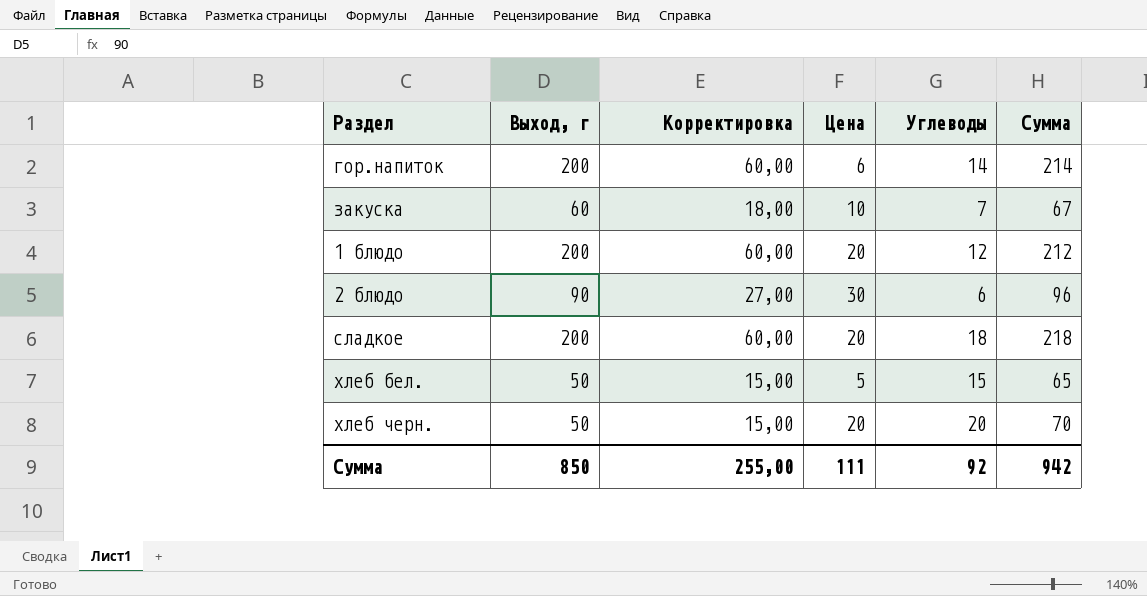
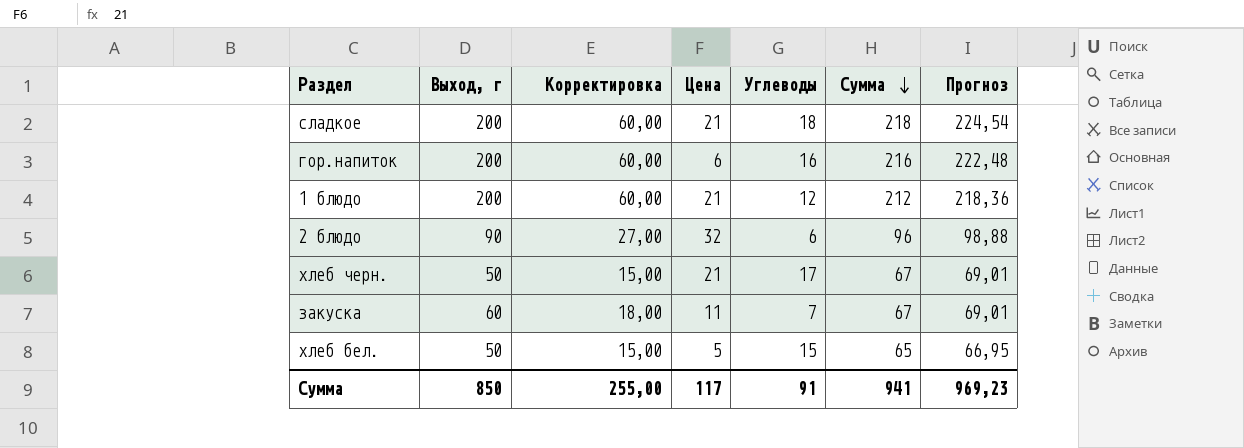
row order: none -> Сумма descending
column Прогноз | formula: none -> [Сумма] * 1,03
сладкое | Цена: 20 -> 21
гор.напиток | Углеводы: 14 -> 16
гор.напиток | Сумма: 214 -> 216
1 блюдо | Цена: 20 -> 21
2 блюдо | Цена: 30 -> 32
хлеб черн. | Цена: 20 -> 21
хлеб черн. | Углеводы: 20 -> 17
хлеб черн. | Сумма: 70 -> 67
закуска | Цена: 10 -> 11
Сумма | Цена: 111 -> 117
Сумма | Углеводы: 92 -> 91
Сумма | Сумма: 942 -> 941

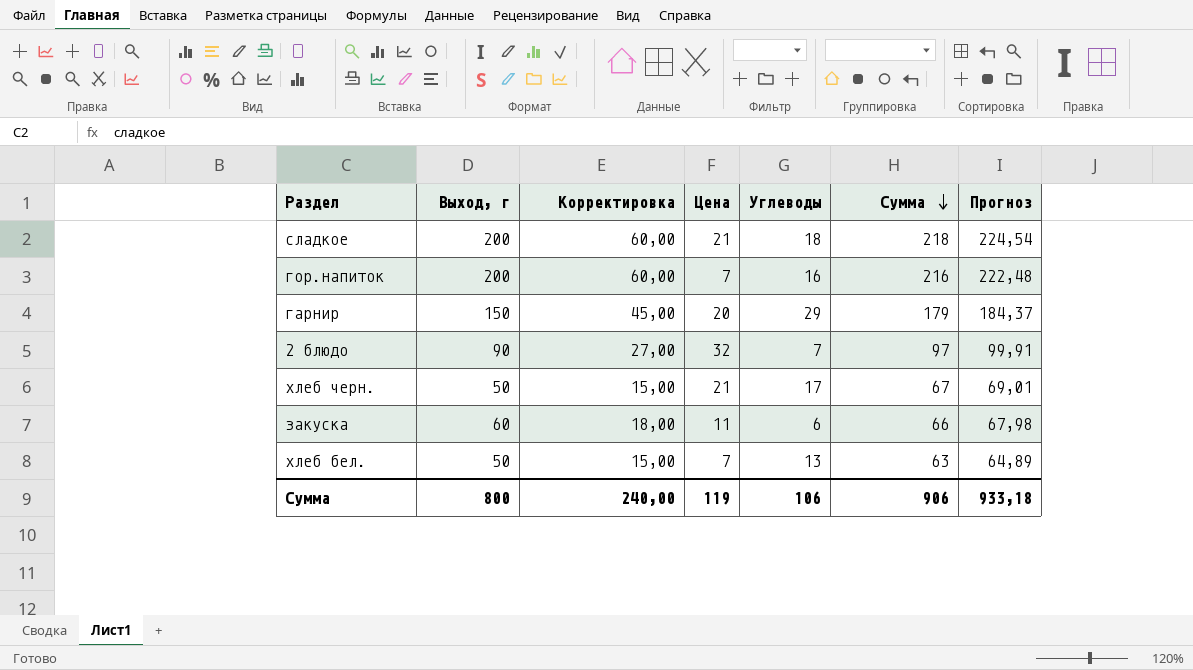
row 1 блюдо: 200 | 60,00 | 21 | 12 | 212 | 218,36 -> none
гор.напиток | Цена: 6 -> 7
row гарнир: none -> 150 | 45,00 | 20 | 29 | 179 | 184,37
2 блюдо | Углеводы: 6 -> 7
2 блюдо | Сумма: 96 -> 97
2 блюдо | Прогноз: 98,88 -> 99,91
закуска | Углеводы: 7 -> 6
закуска | Сумма: 67 -> 66
закуска | Прогноз: 69,01 -> 67,98
хлеб бел. | Цена: 5 -> 7
хлеб бел. | Углеводы: 15 -> 13
хлеб бел. | Сумма: 65 -> 63
хлеб бел. | Прогноз: 66,95 -> 64,89
Сумма | Выход, г: 850 -> 800
Сумма | Корректировка: 255,00 -> 240,00
Сумма | Цена: 117 -> 119
Сумма | Углеводы: 91 -> 106
Сумма | Сумма: 941 -> 906
Сумма | Прогноз: 969,23 -> 933,18

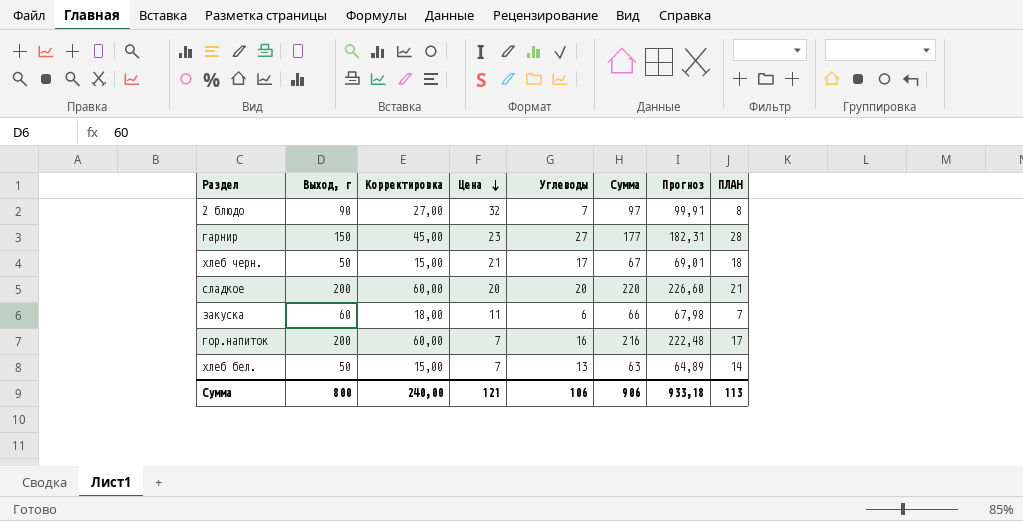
row order: Сумма descending -> Цена descending
column ПЛАН | formula: none -> [Углеводы] + 1
гарнир | Цена: 20 -> 23
гарнир | Углеводы: 29 -> 27
гарнир | Сумма: 179 -> 177
гарнир | Прогноз: 184,37 -> 182,31
сладкое | Цена: 21 -> 20
сладкое | Углеводы: 18 -> 20
сладкое | Сумма: 218 -> 220
сладкое | Прогноз: 224,54 -> 226,60
Сумма | Цена: 119 -> 121

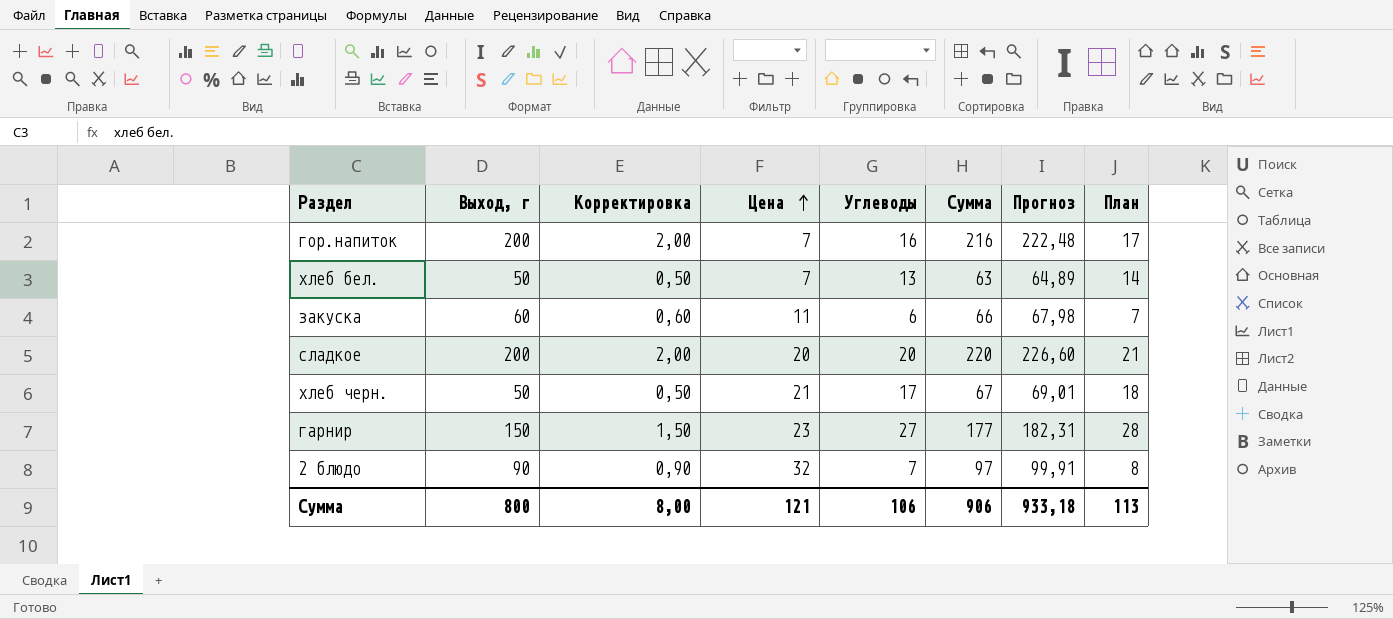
row order: Цена descending -> Цена ascending
column Корректировка | formula: [Выход, г] * 0,3 -> [Выход, г] * 0,01
column name: ПЛАН -> План
Сумма | Корректировка: 240,00 -> 8,00

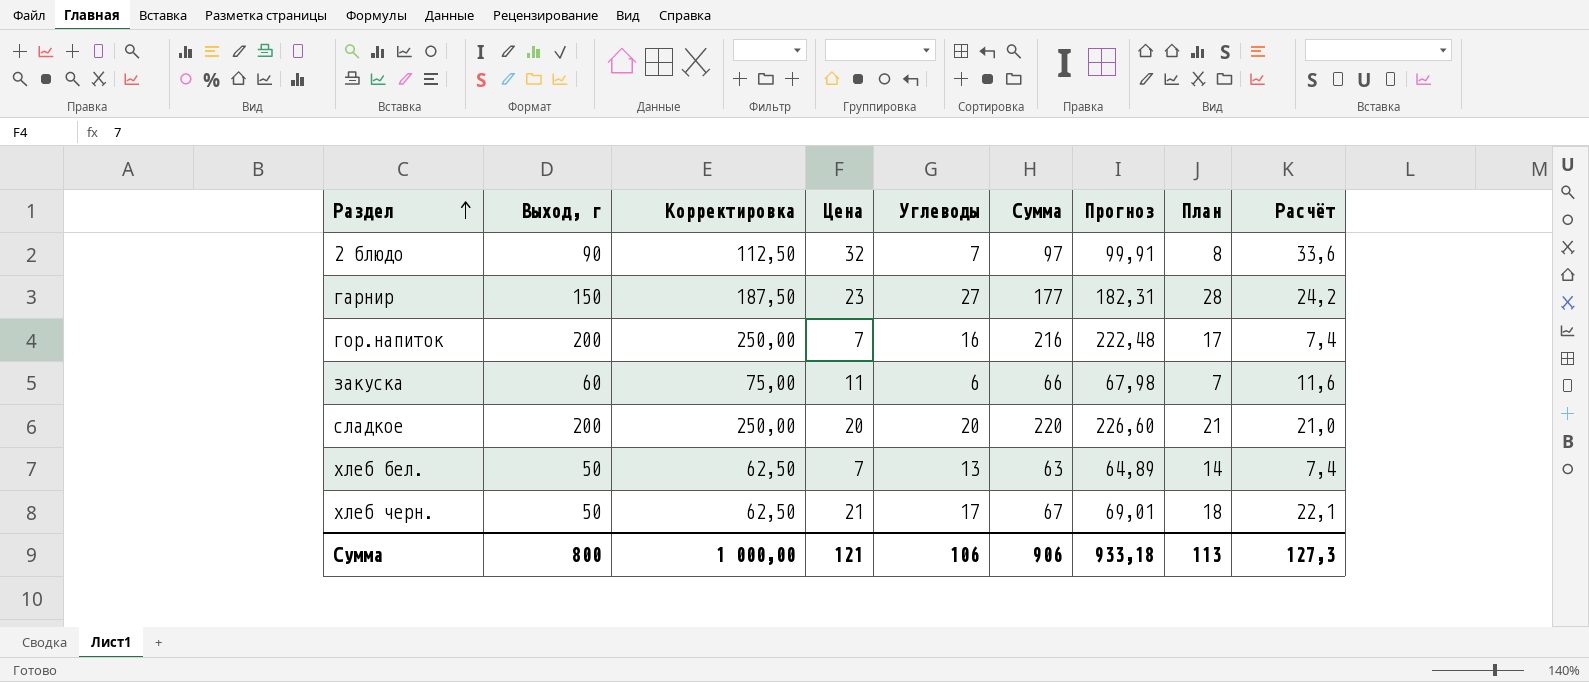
row order: Цена ascending -> Раздел ascending
column Корректировка | formula: [Выход, г] * 0,01 -> [Выход, г] * 1,25
column Расчёт | formula: none -> [Цена] * 1,05
Сумма | Корректировка: 8,00 -> 1 000,00

